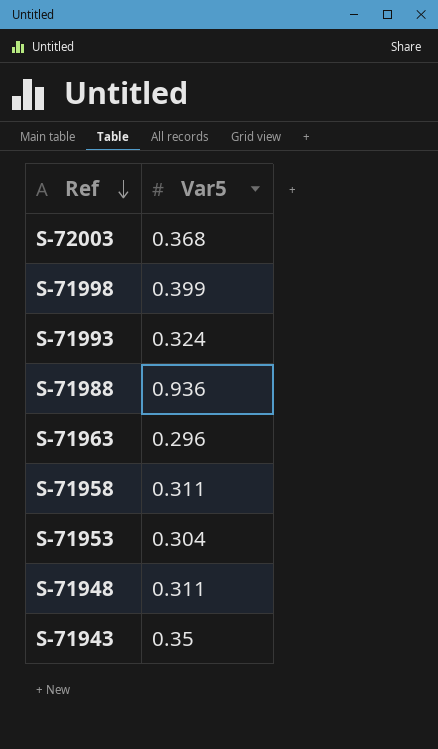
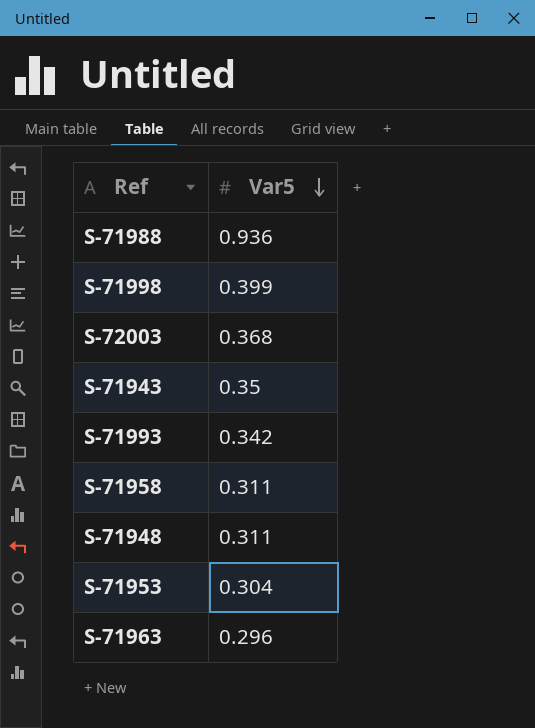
row order: Ref descending -> Var5 descending
S-71993 | Var5: 0.324 -> 0.342

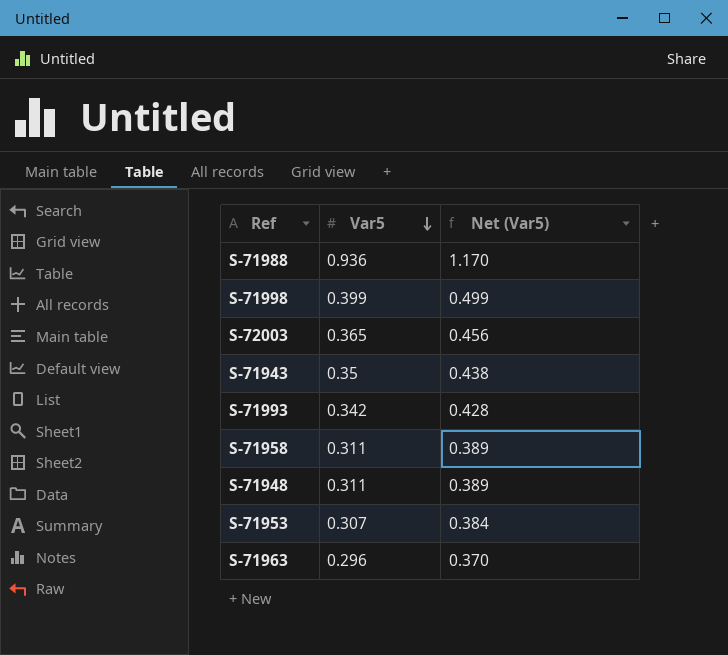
column Net (Var5) | formula: none -> [Var5] * 1.25
S-72003 | Var5: 0.368 -> 0.365
S-71953 | Var5: 0.304 -> 0.307

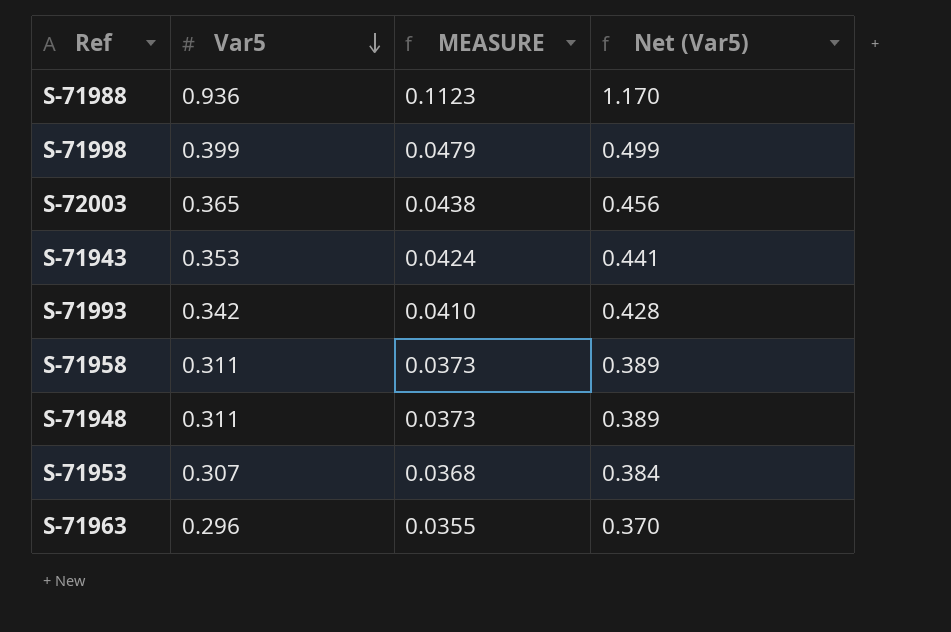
column MEASURE | formula: none -> [Var5] * 0.12
S-71943 | Var5: 0.35 -> 0.353
S-71943 | Net (Var5): 0.438 -> 0.441

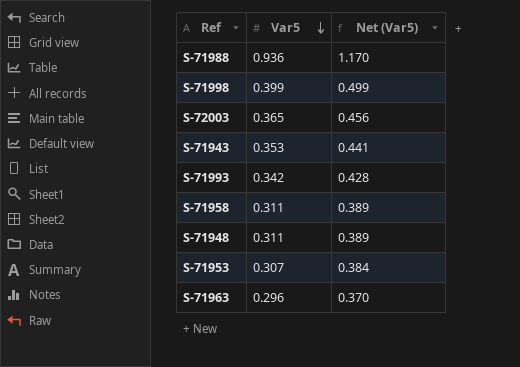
column MEASURE | formula: [Var5] * 0.12 -> none

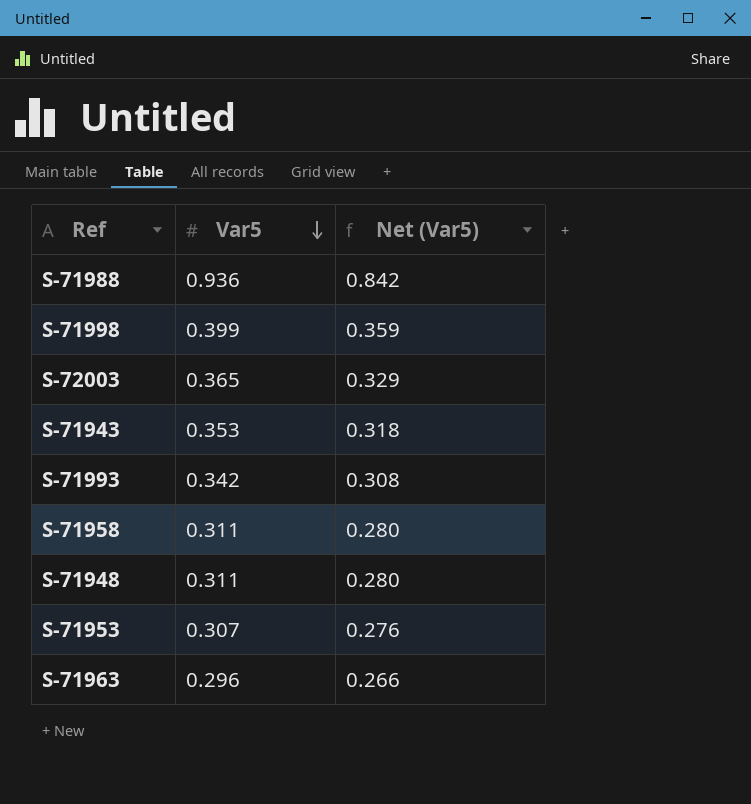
column Net (Var5) | formula: [Var5] * 1.25 -> [Var5] * 0.9

